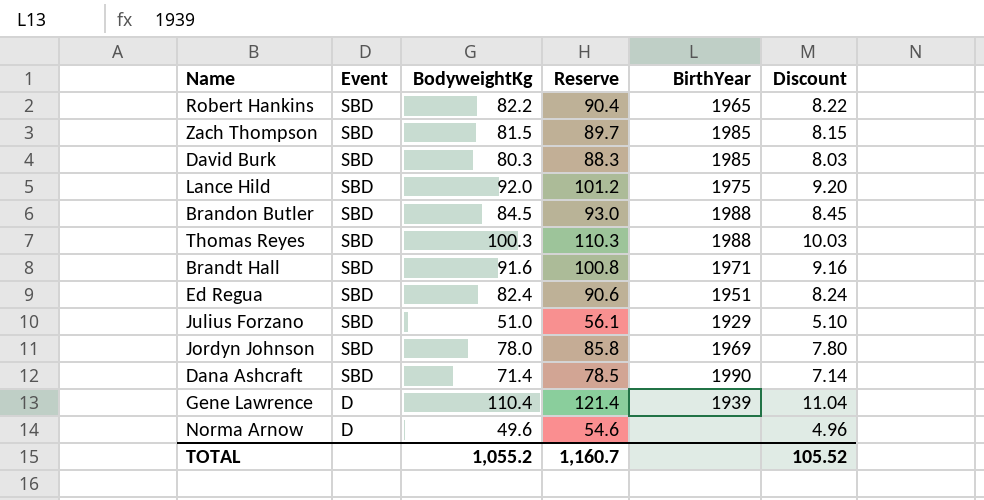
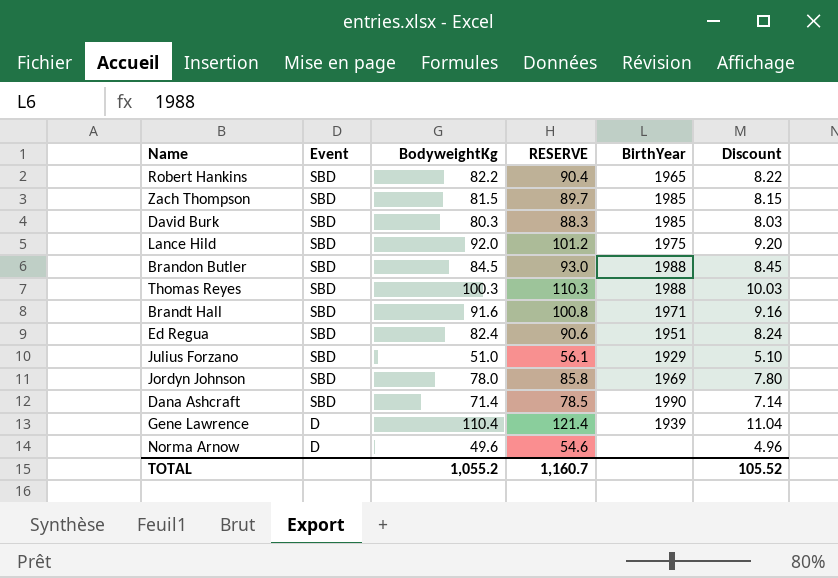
column name: Reserve -> RESERVE

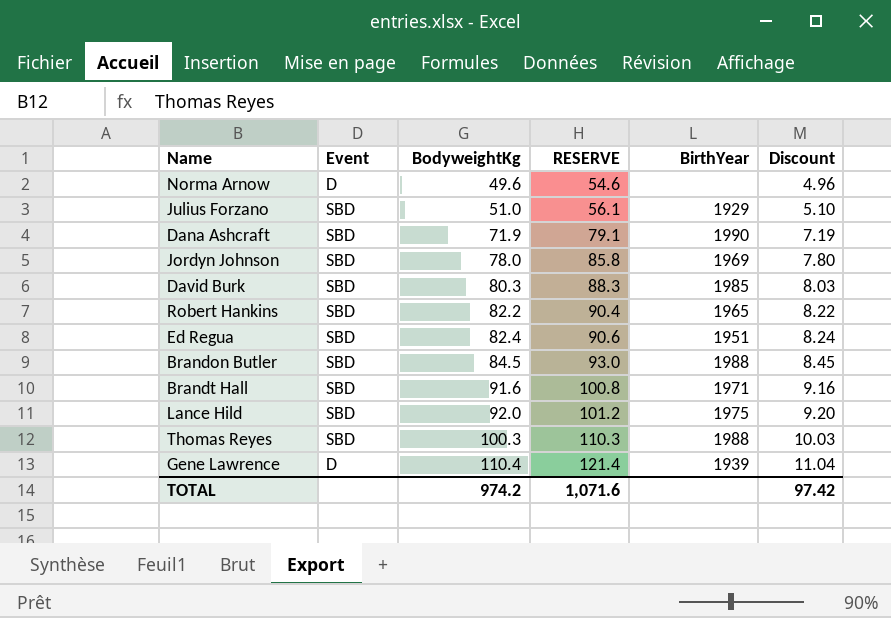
row order: Event descending -> BodyweightKg ascending
row Zach Thompson: SBD | 81.5 | 89.7 | 1985 | 8.15 -> none
Dana Ashcraft | BodyweightKg: 71.4 -> 71.9
Dana Ashcraft | RESERVE: 78.5 -> 79.1
Dana Ashcraft | Discount: 7.14 -> 7.19
TOTAL | BodyweightKg: 1,055.2 -> 974.2
TOTAL | RESERVE: 1,160.7 -> 1,071.6
TOTAL | Discount: 105.52 -> 97.42

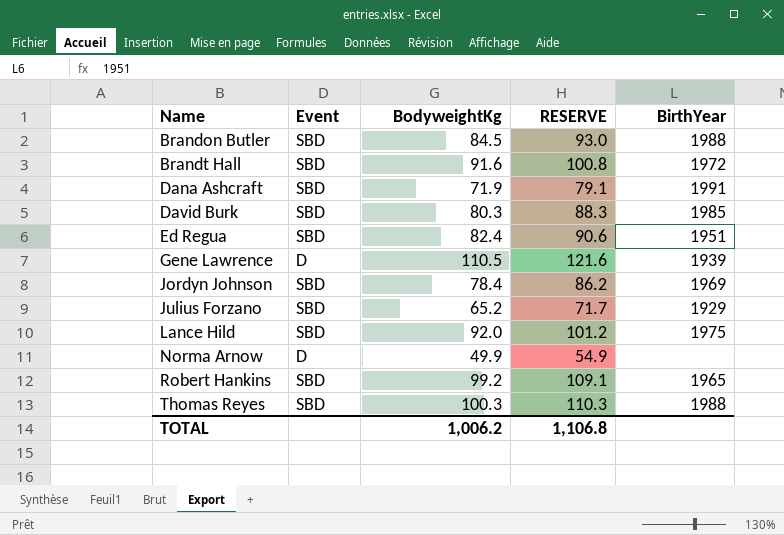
row order: BodyweightKg ascending -> Name ascending
column Discount | formula: [BodyweightKg] * 0.1 -> none
Brandt Hall | BirthYear: 1971 -> 1972
Dana Ashcraft | BirthYear: 1990 -> 1991
Gene Lawrence | BodyweightKg: 110.4 -> 110.5
Gene Lawrence | RESERVE: 121.4 -> 121.6
Jordyn Johnson | BodyweightKg: 78.0 -> 78.4
Jordyn Johnson | RESERVE: 85.8 -> 86.2
Julius Forzano | BodyweightKg: 51.0 -> 65.2
Julius Forzano | RESERVE: 56.1 -> 71.7
Norma Arnow | BodyweightKg: 49.6 -> 49.9
Norma Arnow | RESERVE: 54.6 -> 54.9
Robert Hankins | BodyweightKg: 82.2 -> 99.2
Robert Hankins | RESERVE: 90.4 -> 109.1
TOTAL | BodyweightKg: 974.2 -> 1,006.2
TOTAL | RESERVE: 1,071.6 -> 1,106.8

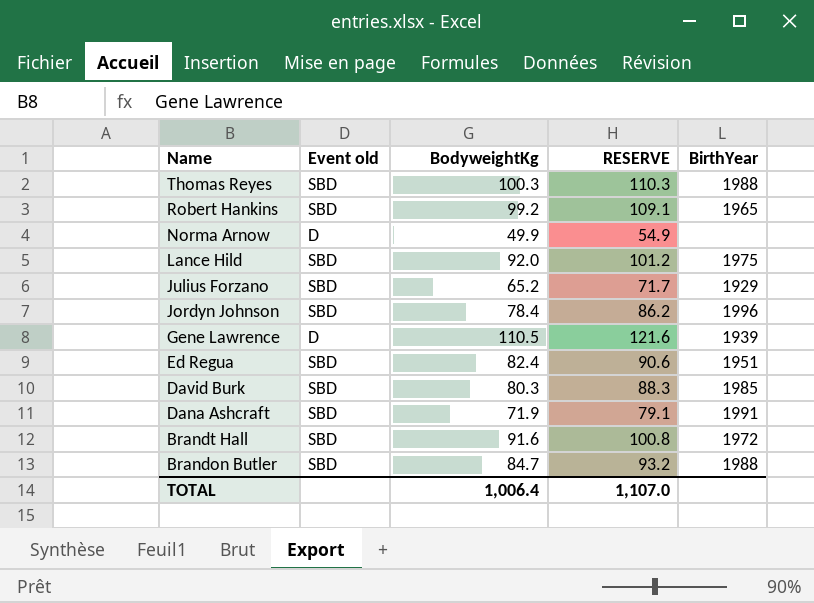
row order: Name ascending -> Name descending
column name: Event -> Event old
Jordyn Johnson | BirthYear: 1969 -> 1996
Brandon Butler | BodyweightKg: 84.5 -> 84.7
Brandon Butler | RESERVE: 93.0 -> 93.2
TOTAL | BodyweightKg: 1,006.2 -> 1,006.4
TOTAL | RESERVE: 1,106.8 -> 1,107.0

